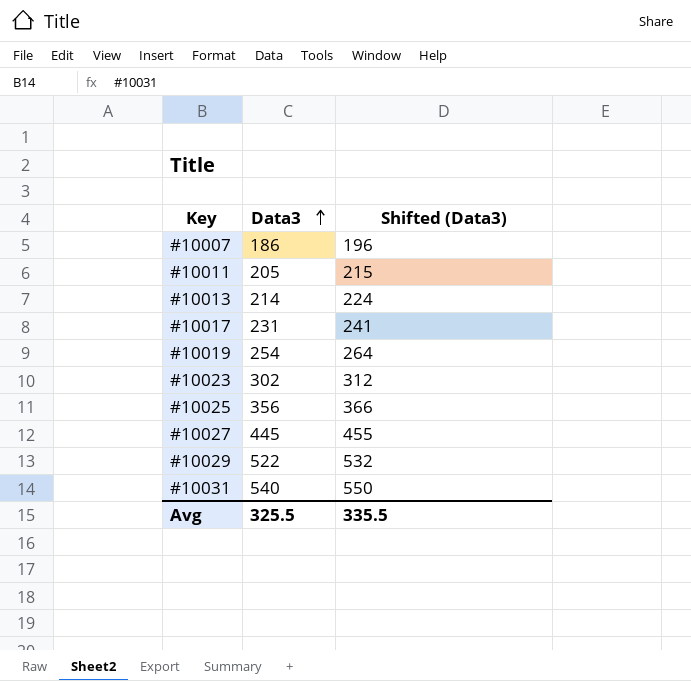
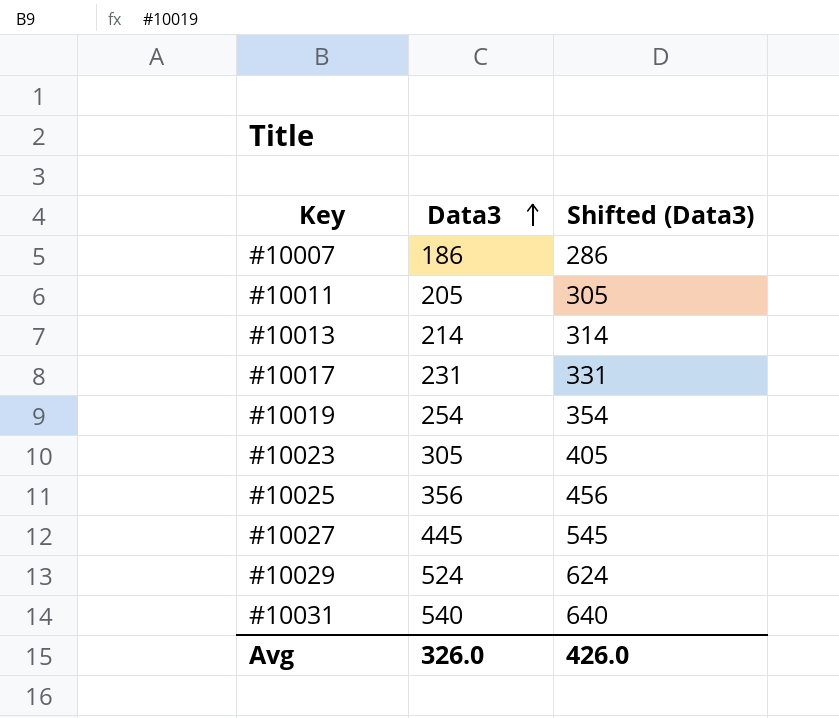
column Shifted (Data3) | formula: [Data3] + 10 -> [Data3] + 100
#10023 | Data3: 302 -> 305
#10029 | Data3: 522 -> 524
Avg | Data3: 325.5 -> 326.0
Avg | Shifted (Data3): 335.5 -> 426.0

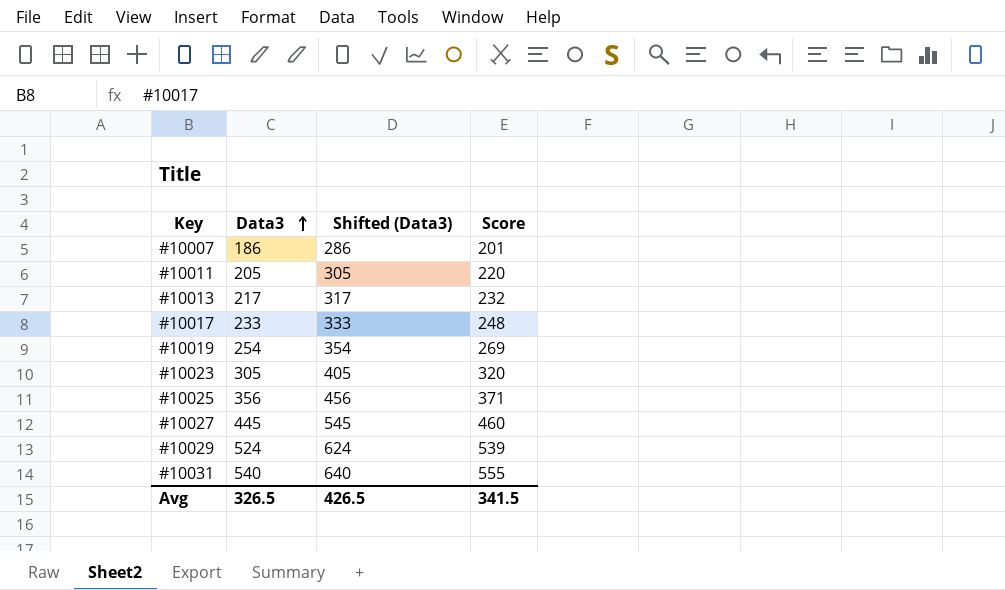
column Score | formula: none -> [Data3] + 15
#10013 | Data3: 214 -> 217
#10013 | Shifted (Data3): 314 -> 317
#10017 | Data3: 231 -> 233
#10017 | Shifted (Data3): 331 -> 333
Avg | Data3: 326.0 -> 326.5
Avg | Shifted (Data3): 426.0 -> 426.5

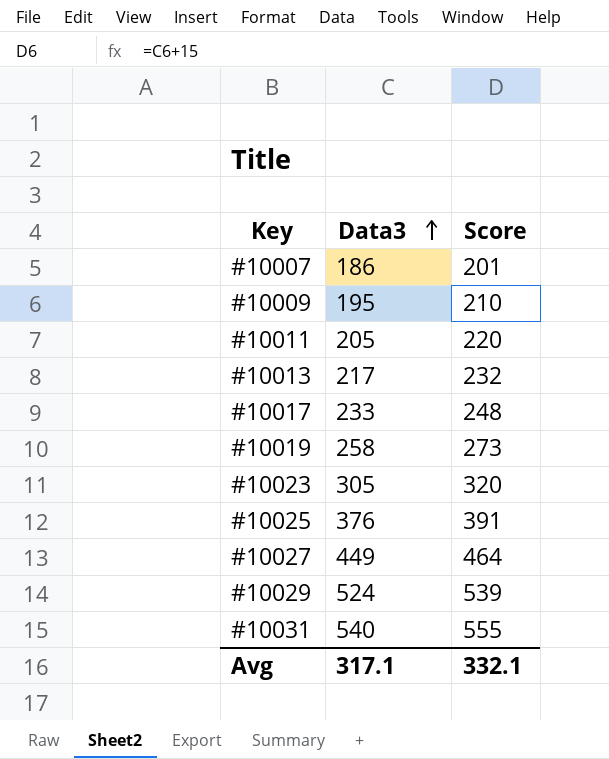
column Shifted (Data3) | formula: [Data3] + 100 -> none
row #10009: none -> 195 | 210
#10019 | Data3: 254 -> 258
#10019 | Score: 269 -> 273
#10025 | Data3: 356 -> 376
#10025 | Score: 371 -> 391
#10027 | Data3: 445 -> 449
#10027 | Score: 460 -> 464
Avg | Data3: 326.5 -> 317.1
Avg | Score: 341.5 -> 332.1

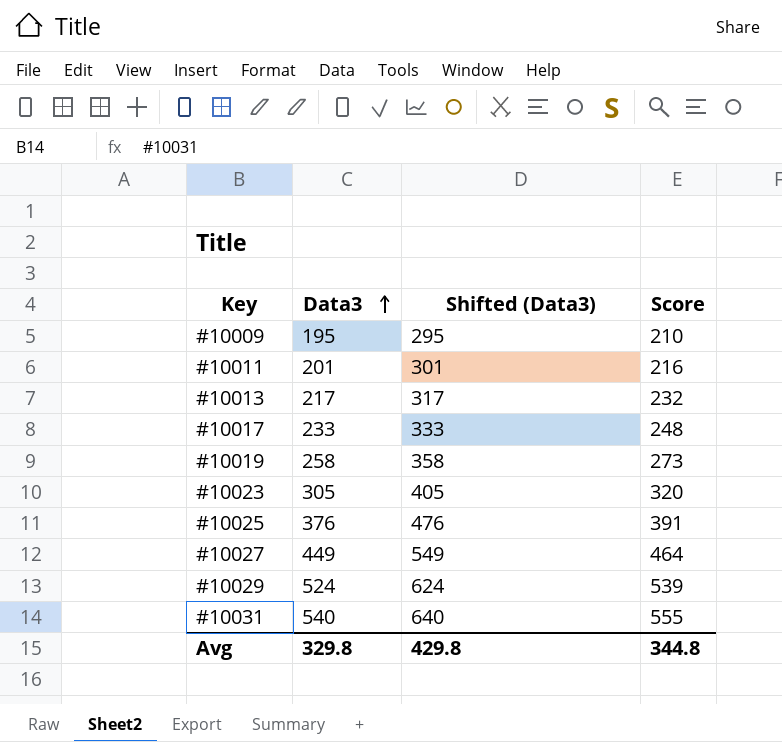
column Shifted (Data3) | formula: none -> [Data3] + 100
row #10007: 186 | 201 -> none
#10011 | Data3: 205 -> 201
#10011 | Score: 220 -> 216
Avg | Data3: 317.1 -> 329.8
Avg | Score: 332.1 -> 344.8

